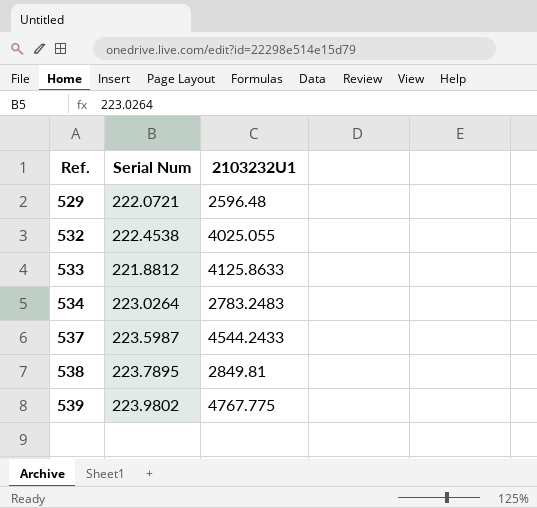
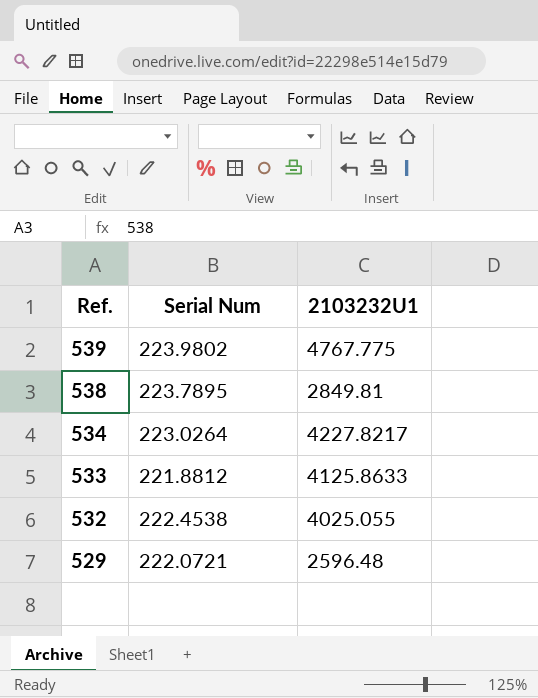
row order: Ref. ascending -> Ref. descending
row 537: 223.5987 | 4544.2433 -> none
534 | 2103232U1: 2783.2483 -> 4227.8217

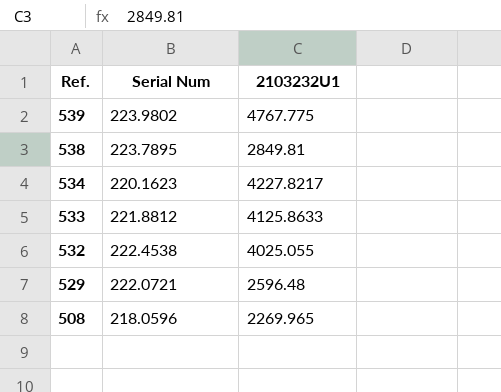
534 | Serial Num: 223.0264 -> 220.1623
row 508: none -> 218.0596 | 2269.965

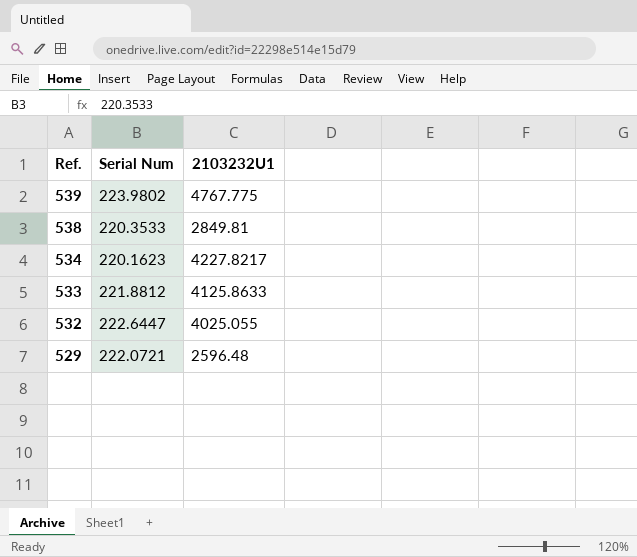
row 508: 218.0596 | 2269.965 -> none
538 | Serial Num: 223.7895 -> 220.3533
532 | Serial Num: 222.4538 -> 222.6447

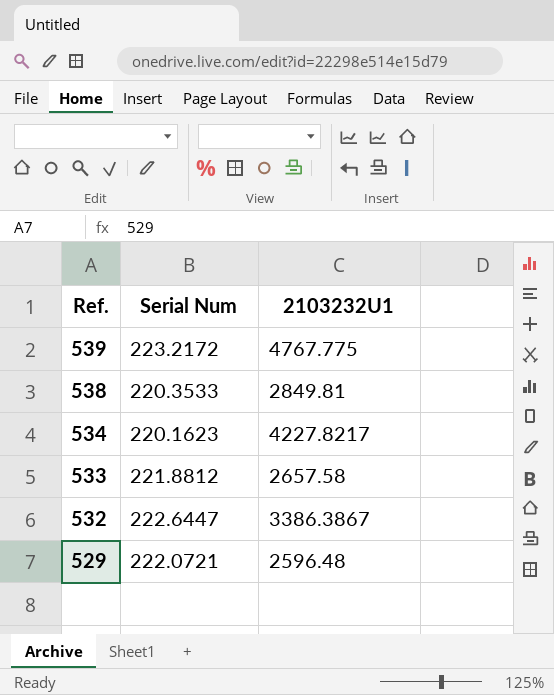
539 | Serial Num: 223.9802 -> 223.2172
533 | 2103232U1: 4125.8633 -> 2657.58
532 | 2103232U1: 4025.055 -> 3386.3867

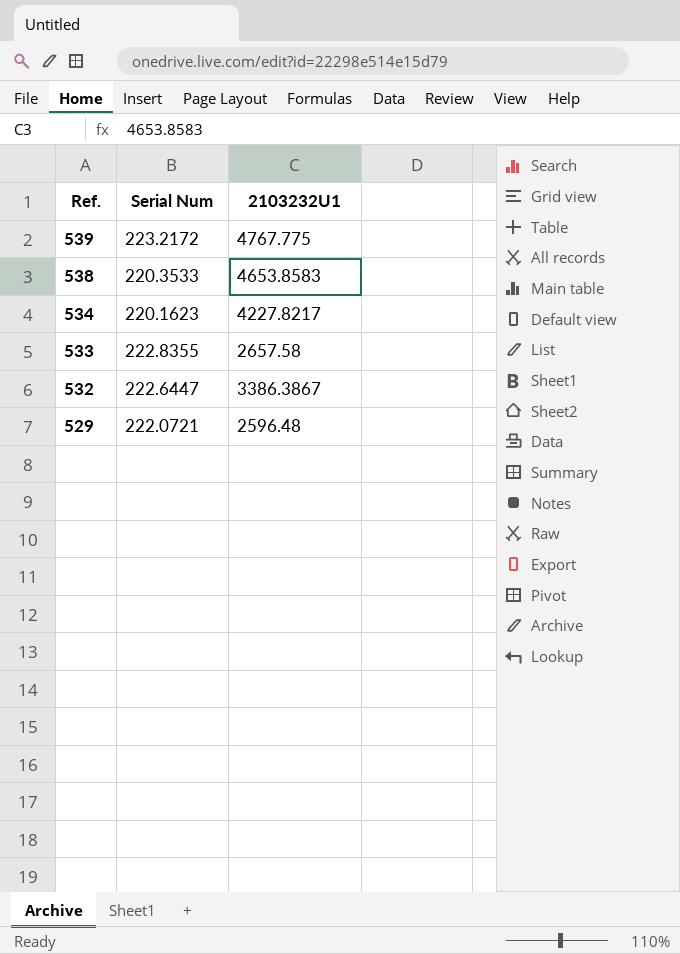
538 | 2103232U1: 2849.81 -> 4653.8583
533 | Serial Num: 221.8812 -> 222.8355

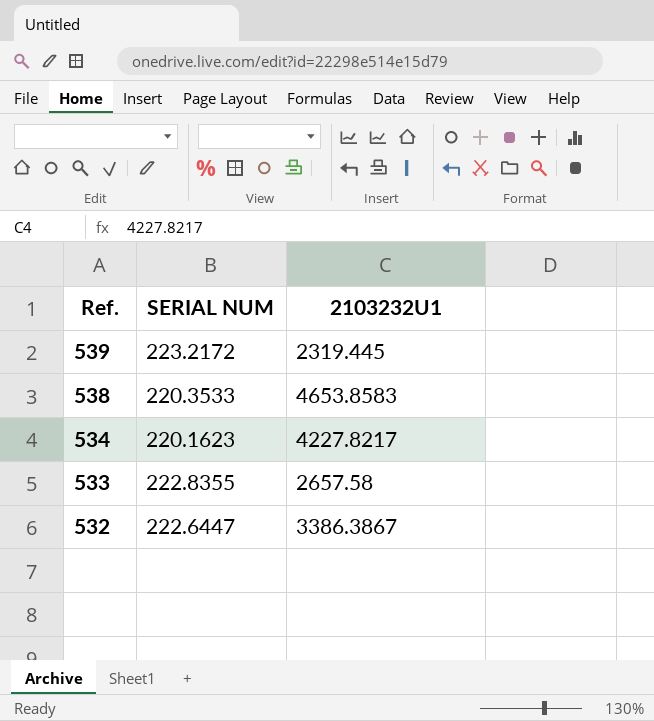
column name: Serial Num -> SERIAL NUM
row 529: 222.0721 | 2596.48 -> none
539 | 2103232U1: 4767.775 -> 2319.445

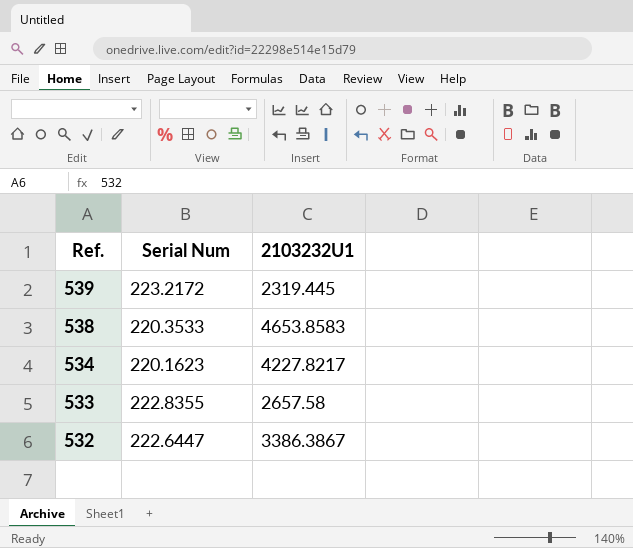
column name: SERIAL NUM -> Serial Num

